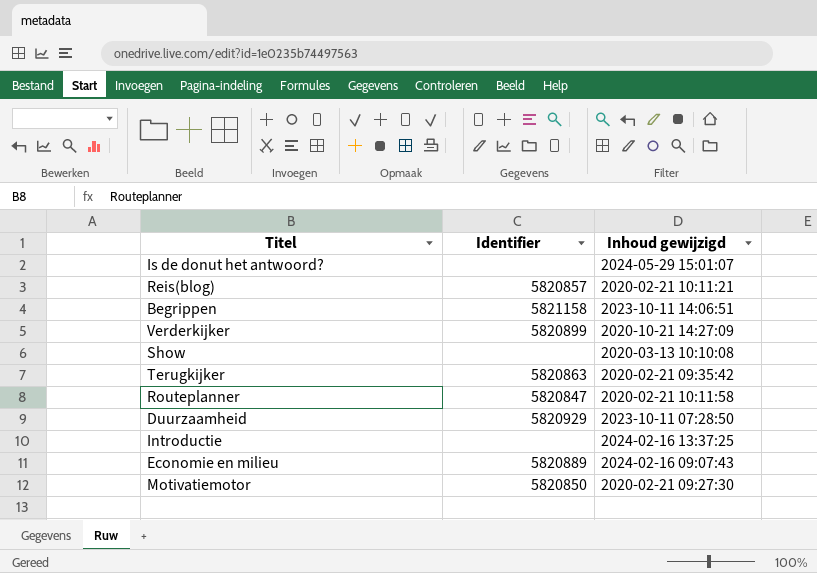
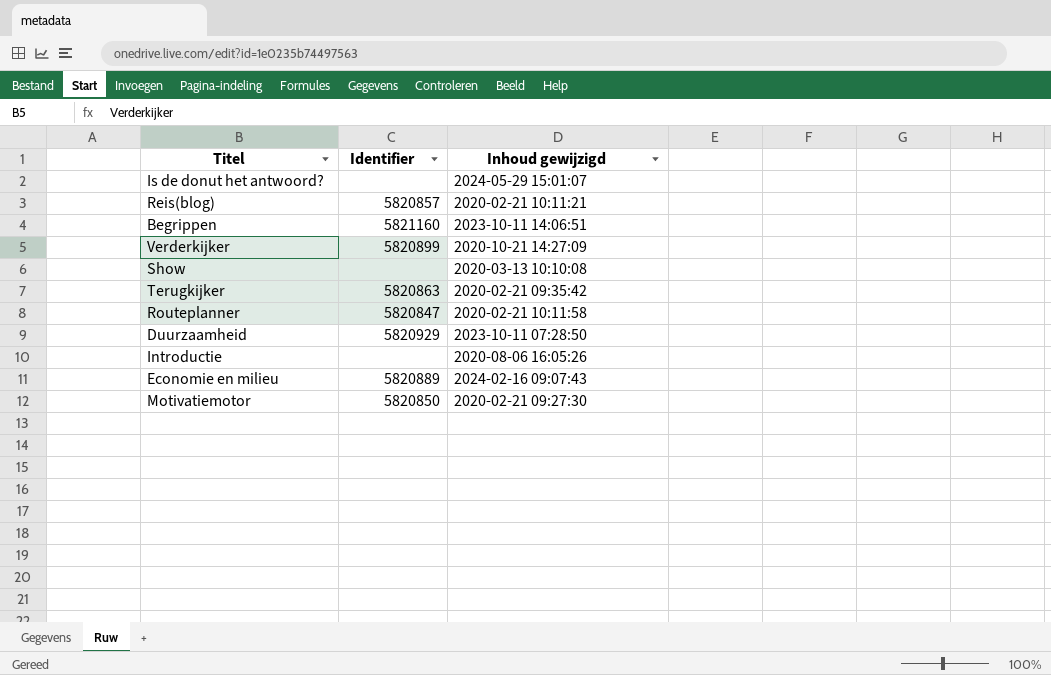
Begrippen | Identifier: 5821158 -> 5821160
Introductie | Inhoud gewijzigd: 2024-02-16 13:37:25 -> 2020-08-06 16:05:26

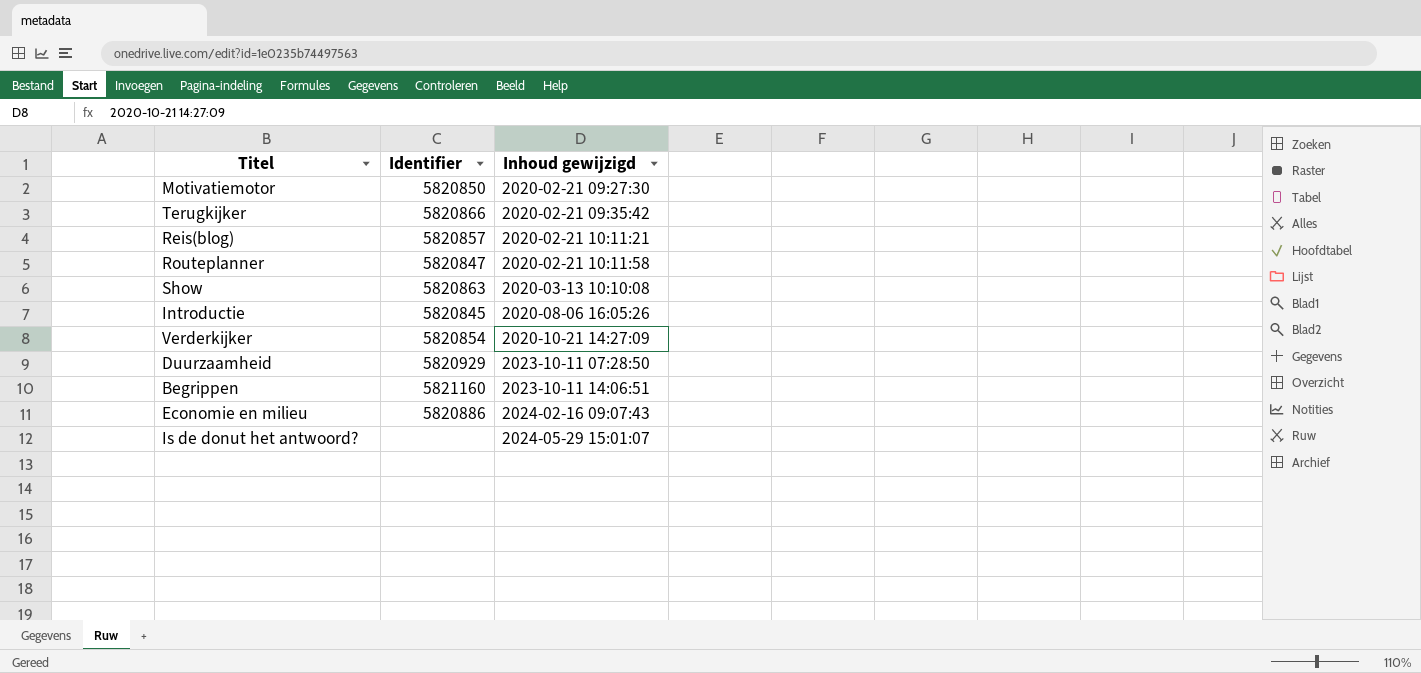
row order: none -> Inhoud gewijzigd ascending
Terugkijker | Identifier: 5820863 -> 5820866
Show | Identifier: none -> 5820863
Introductie | Identifier: none -> 5820845
Verderkijker | Identifier: 5820899 -> 5820854
Economie en milieu | Identifier: 5820889 -> 5820886

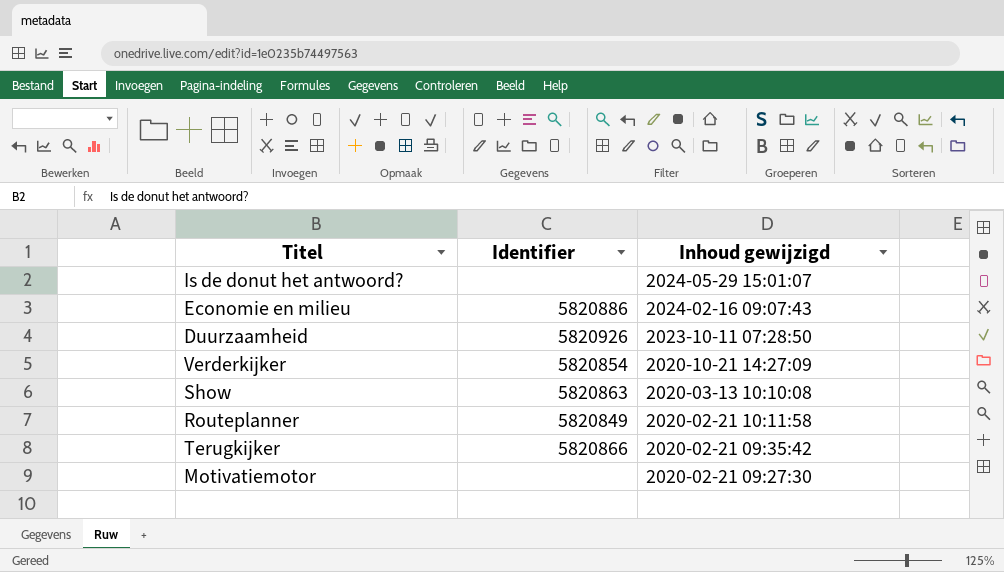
row order: Inhoud gewijzigd ascending -> Inhoud gewijzigd descending
row Reis(blog): 5820857 | 2020-02-21 10:11:21 -> none
row Introductie: 5820845 | 2020-08-06 16:05:26 -> none
row Begrippen: 5821160 | 2023-10-11 14:06:51 -> none
Duurzaamheid | Identifier: 5820929 -> 5820926
Routeplanner | Identifier: 5820847 -> 5820849
Motivatiemotor | Identifier: 5820850 -> none

